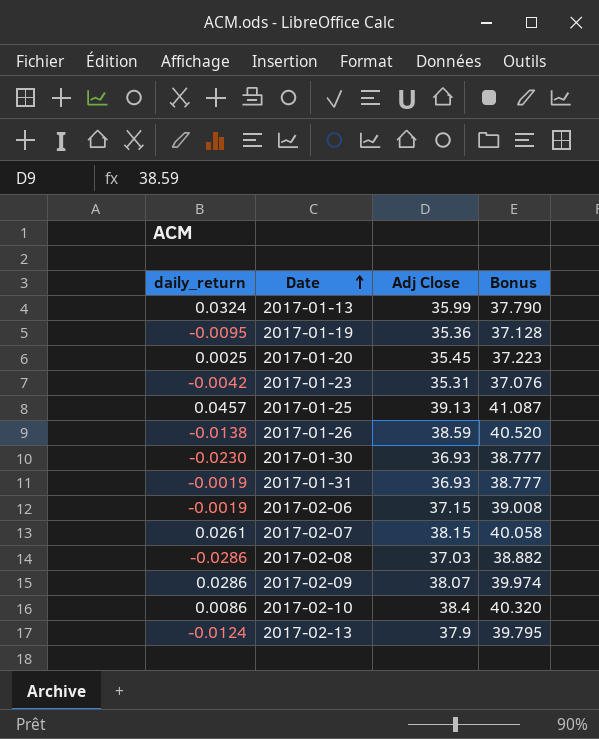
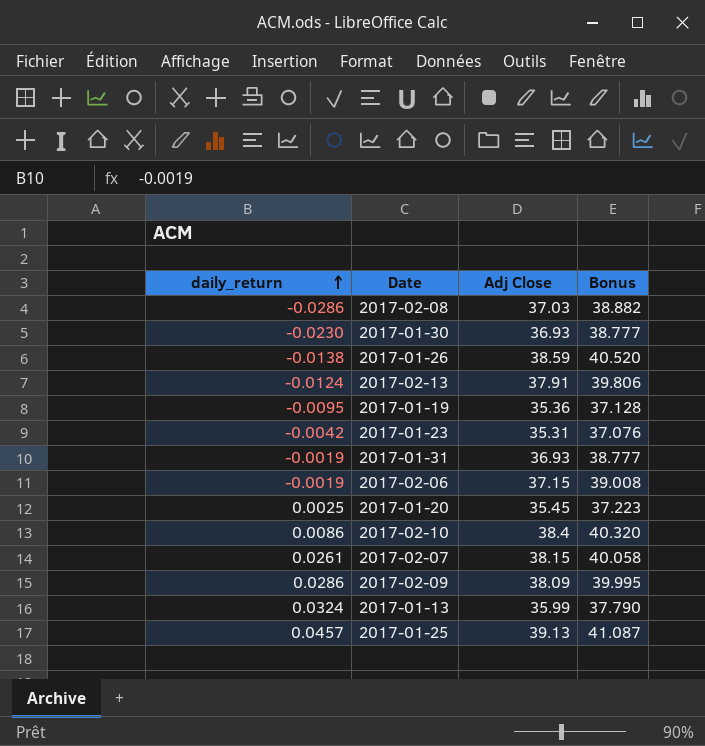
row order: Date ascending -> daily_return ascending
2017-02-13 | Adj Close: 37.9 -> 37.91
2017-02-13 | Bonus: 39.795 -> 39.806
2017-02-09 | Adj Close: 38.07 -> 38.09
2017-02-09 | Bonus: 39.974 -> 39.995

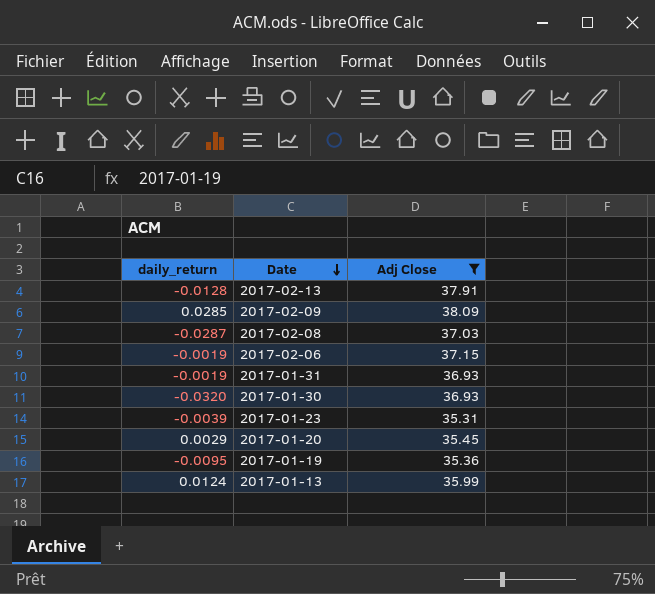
filter: none -> Adj Close <= 38.09
row order: daily_return ascending -> Date descending
column Bonus | formula: [Adj Close] * 1.05 -> none
2017-02-13 | daily_return: -0.0124 -> -0.0128
2017-02-09 | daily_return: 0.0286 -> 0.0285
2017-02-08 | daily_return: -0.0286 -> -0.0287
2017-01-30 | daily_return: -0.0230 -> -0.0320
2017-01-23 | daily_return: -0.0042 -> -0.0039
2017-01-20 | daily_return: 0.0025 -> 0.0029
2017-01-13 | daily_return: 0.0324 -> 0.0124

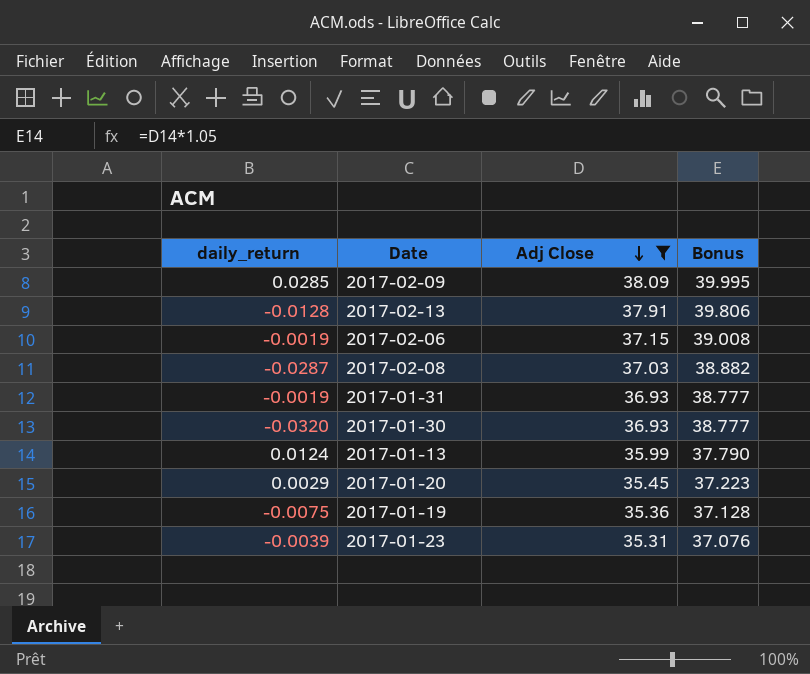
row order: Date descending -> Adj Close descending
column Bonus | formula: none -> [Adj Close] * 1.05
2017-01-19 | daily_return: -0.0095 -> -0.0075

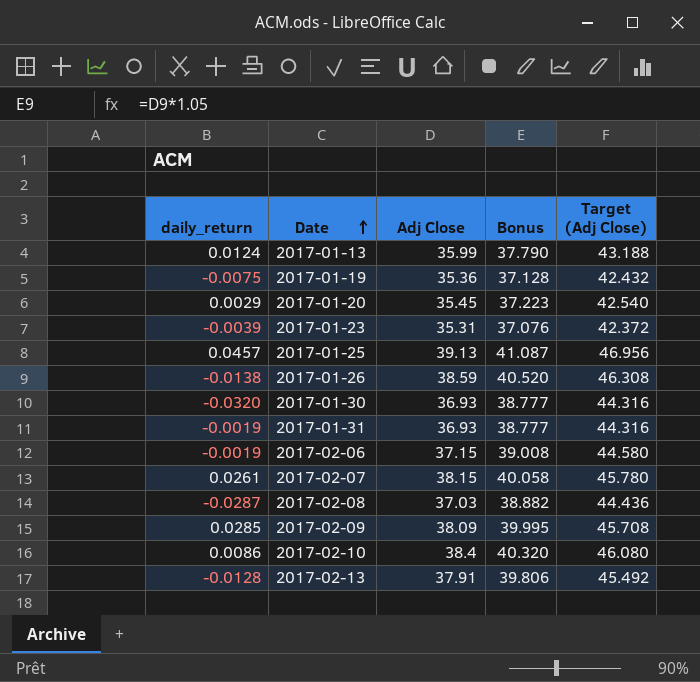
filter: Adj Close <= 38.09 -> none
row order: Adj Close descending -> Date ascending
column Target (Adj Close) | formula: none -> [Adj Close] * 1.2

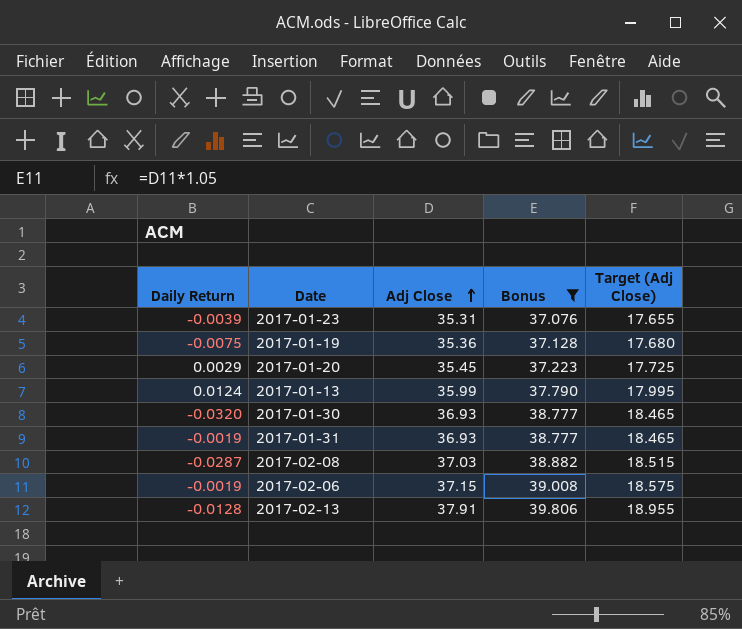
filter: none -> Bonus <= 39.806
row order: Date ascending -> Adj Close ascending
column name: daily_return -> Daily Return
column Target (Adj Close) | formula: [Adj Close] * 1.2 -> [Adj Close] * 0.5

